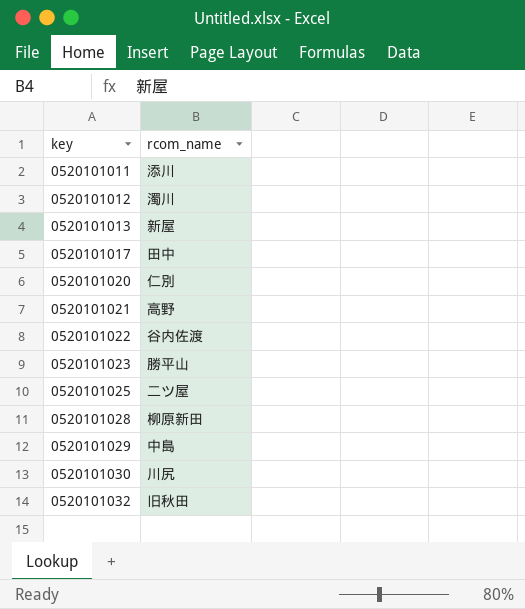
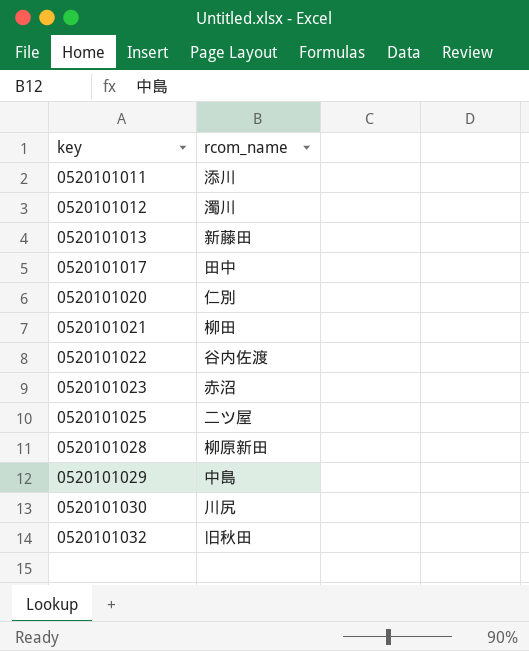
0520101013 | rcom_name: 新屋 -> 新藤田
0520101021 | rcom_name: 高野 -> 柳田
0520101023 | rcom_name: 勝平山 -> 赤沼

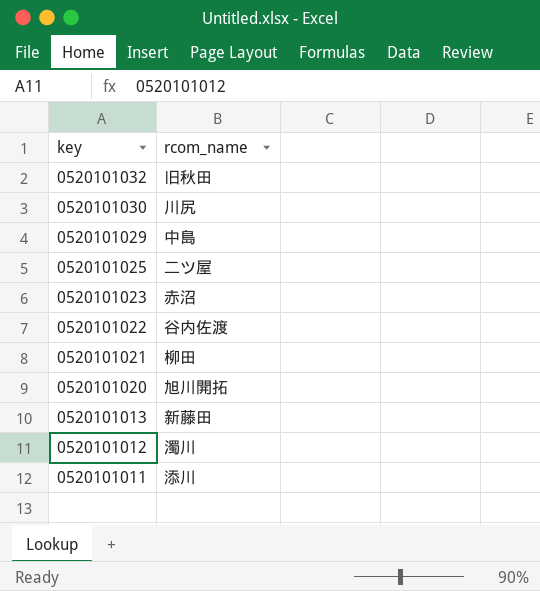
row order: key ascending -> key descending
row 0520101017: 田中 -> none
row 0520101028: 柳原新田 -> none
0520101020 | rcom_name: 仁別 -> 旭川開拓

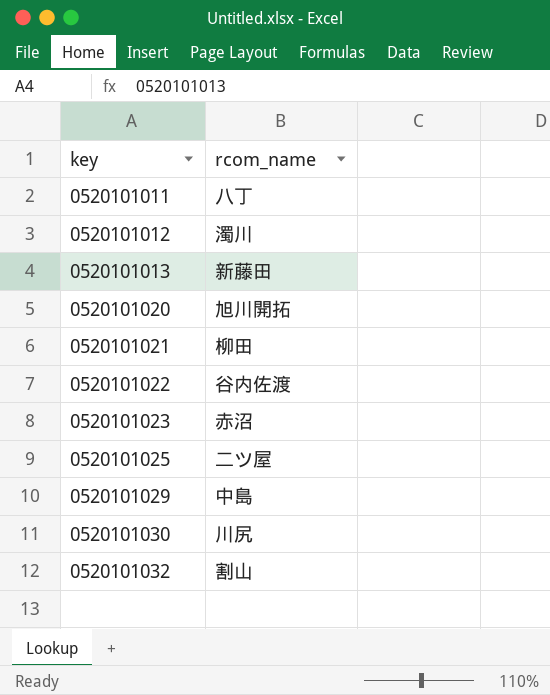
row order: key descending -> key ascending
0520101011 | rcom_name: 添川 -> 八丁
0520101032 | rcom_name: 旧秋田 -> 割山

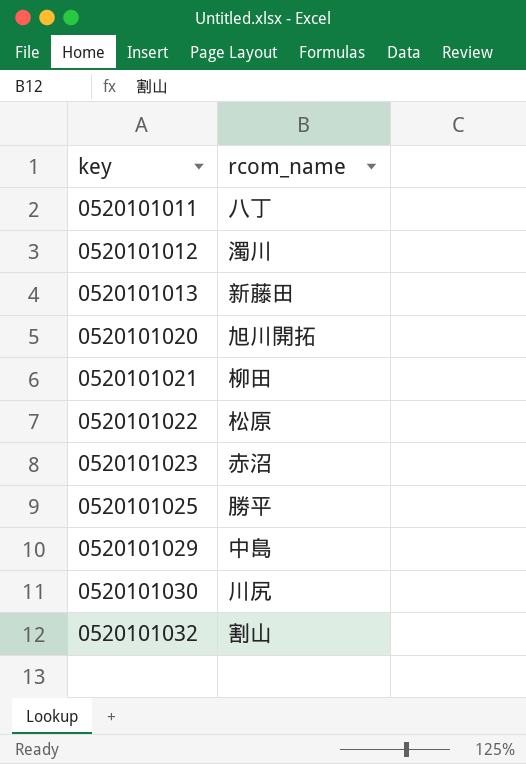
0520101022 | rcom_name: 谷内佐渡 -> 松原
0520101025 | rcom_name: 二ツ屋 -> 勝平

